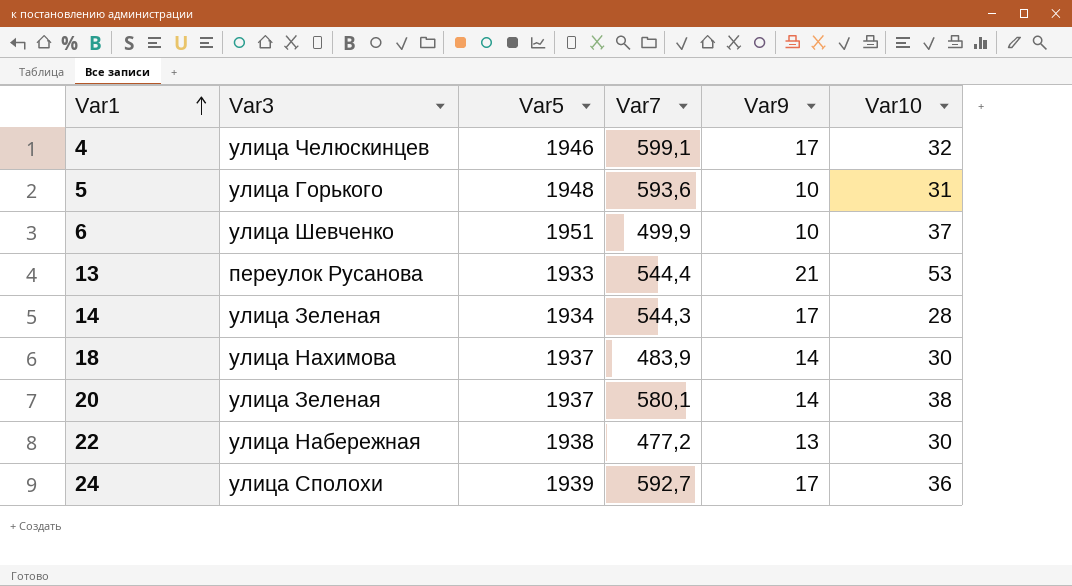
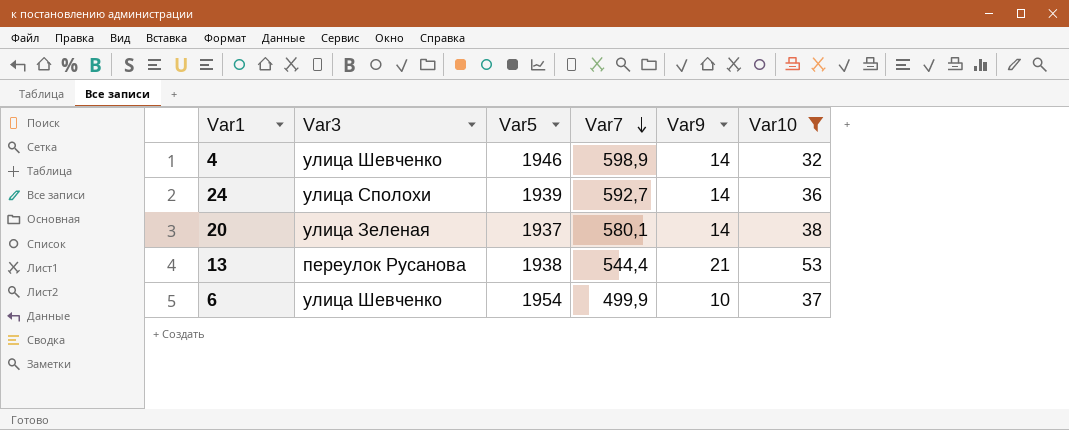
filter: none -> Var10 >= 32
row order: Var1 ascending -> Var7 descending
4 | Var3: улица Челюскинцев -> улица Шевченко
4 | Var7: 599,1 -> 598,9
4 | Var9: 17 -> 14
24 | Var9: 17 -> 14
13 | Var5: 1933 -> 1938
6 | Var5: 1951 -> 1954

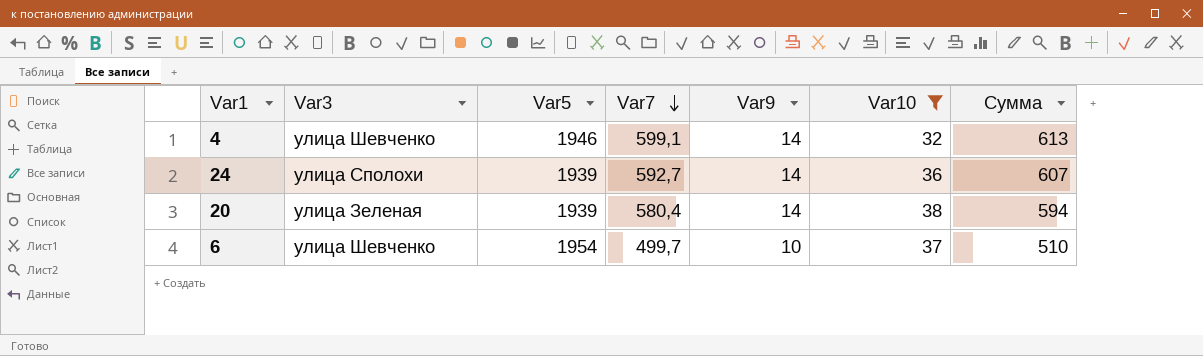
column Сумма | formula: none -> [Var7] + [Var9]
row 13: переулок Русанова | 1938 | 544,4 | 21 | 53 -> none
4 | Var7: 598,9 -> 599,1
20 | Var5: 1937 -> 1939
20 | Var7: 580,1 -> 580,4
6 | Var7: 499,9 -> 499,7

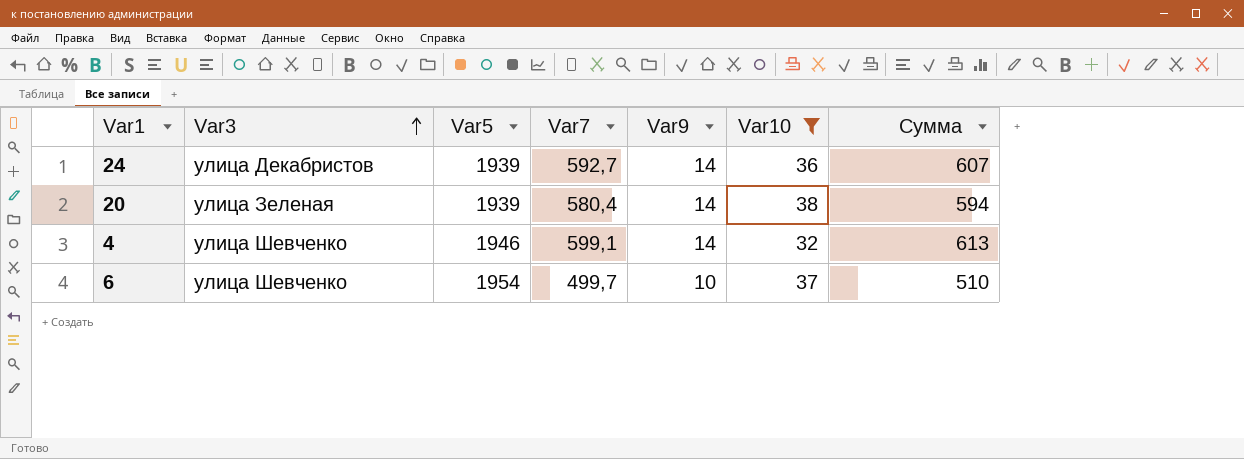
row order: Var7 descending -> Var3 ascending
24 | Var3: улица Сполохи -> улица Декабристов

